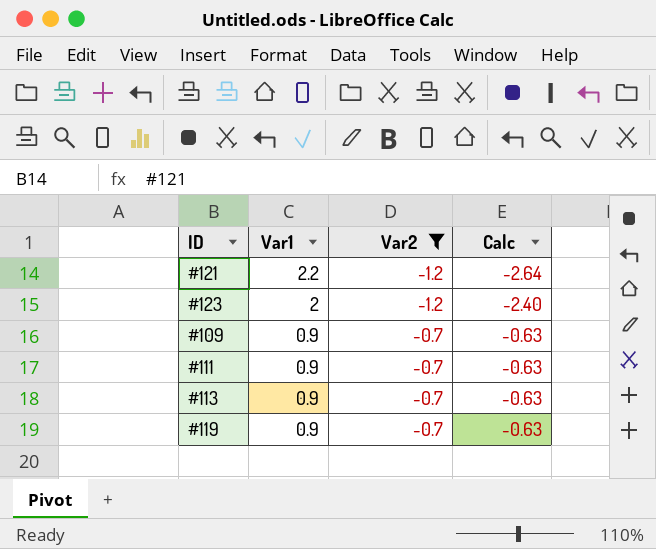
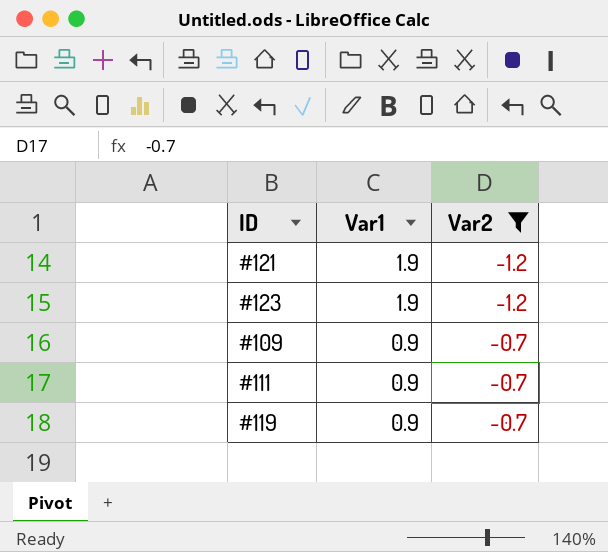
column Calc | formula: [Var1] * [Var2] -> none
row #113: 0.9 | -0.7 | -0.63 -> none
#121 | Var1: 2.2 -> 1.9
#123 | Var1: 2 -> 1.9

